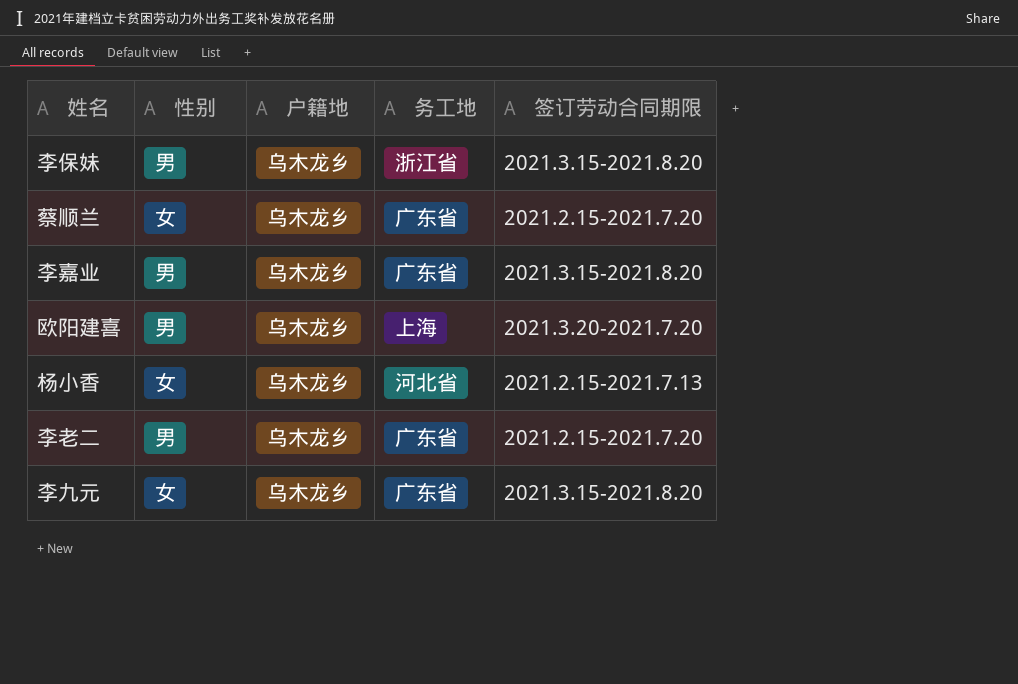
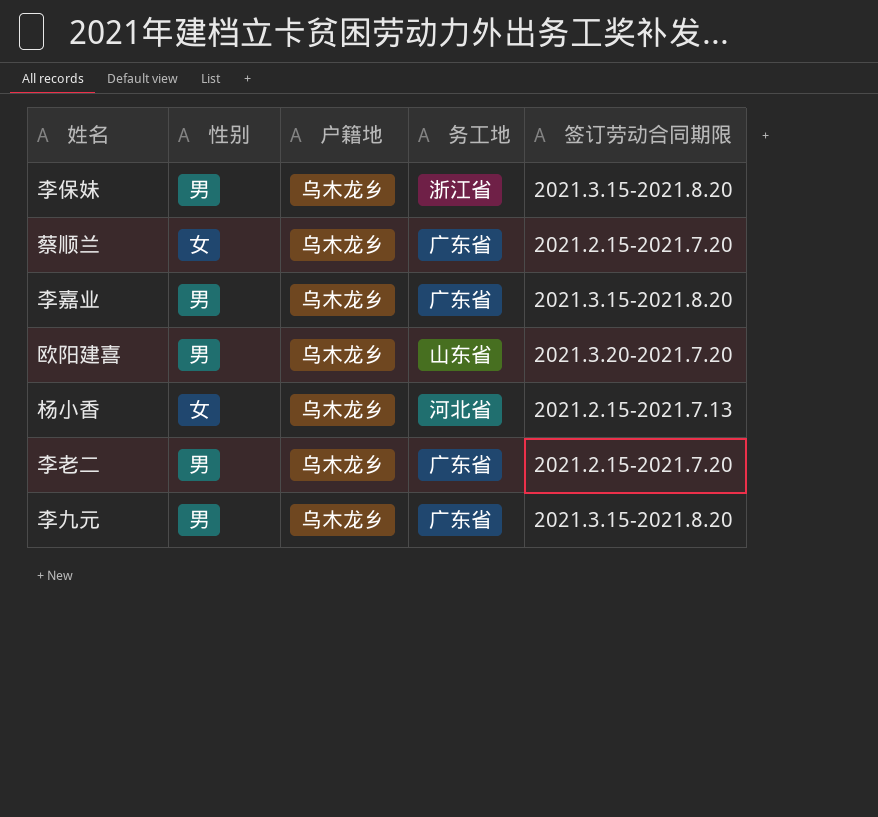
欧阳建喜 | 务工地: 上海 -> 山东省
李九元 | 性别: 女 -> 男

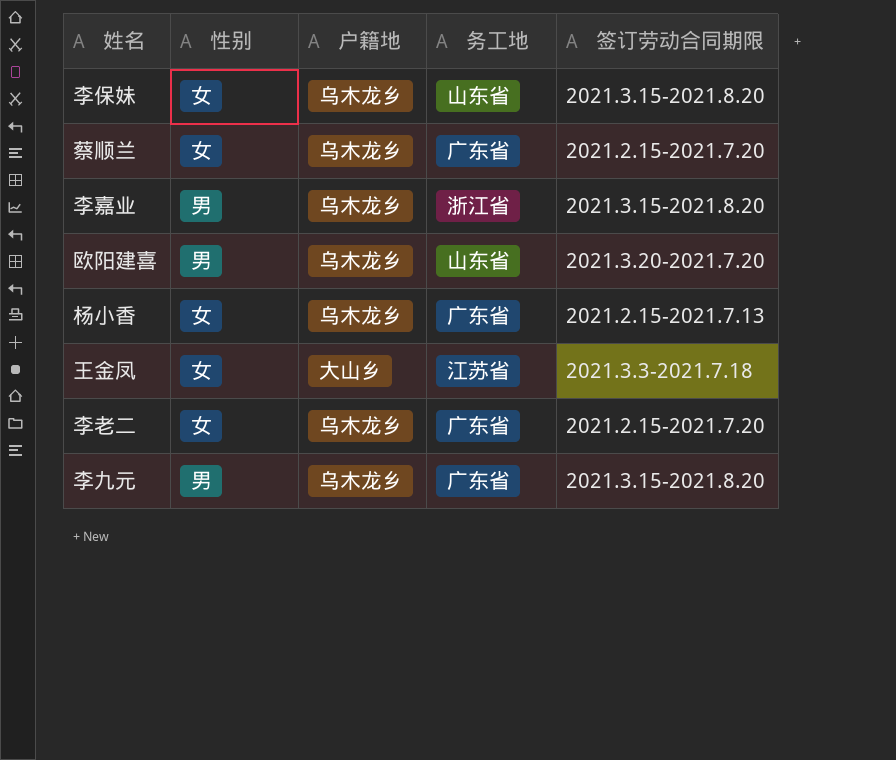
李保妹 | 性别: 男 -> 女
李保妹 | 务工地: 浙江省 -> 山东省
李嘉业 | 务工地: 广东省 -> 浙江省
杨小香 | 务工地: 河北省 -> 广东省
row 王金凤: none -> 女 | 大山乡 | 江苏省 | 2021.3.3-2021.7.18
李老二 | 性别: 男 -> 女

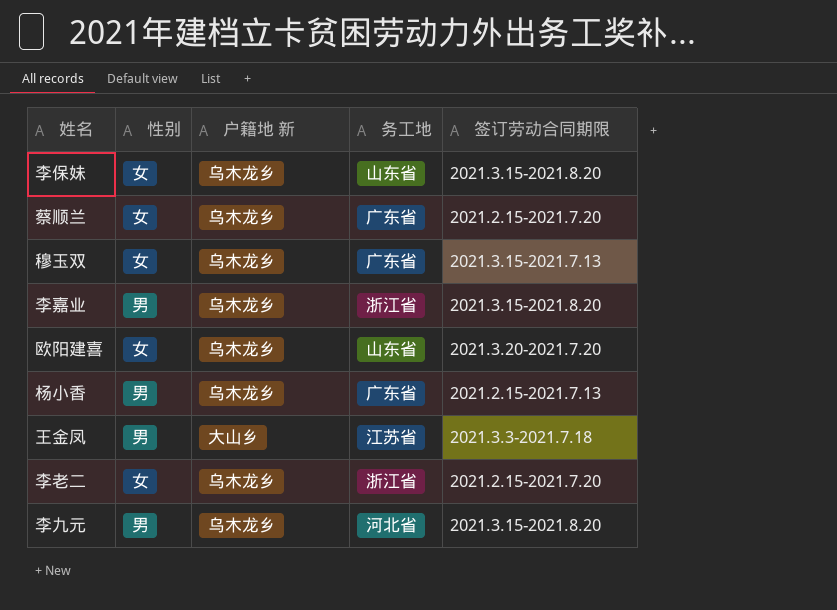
column name: 户籍地 -> 户籍地 新
row 穆玉双: none -> 女 | 乌木龙乡 | 广东省 | 2021.3.15-2021.7.13
欧阳建喜 | 性别: 男 -> 女
杨小香 | 性别: 女 -> 男
王金凤 | 性别: 女 -> 男
李老二 | 务工地: 广东省 -> 浙江省
李九元 | 务工地: 广东省 -> 河北省

